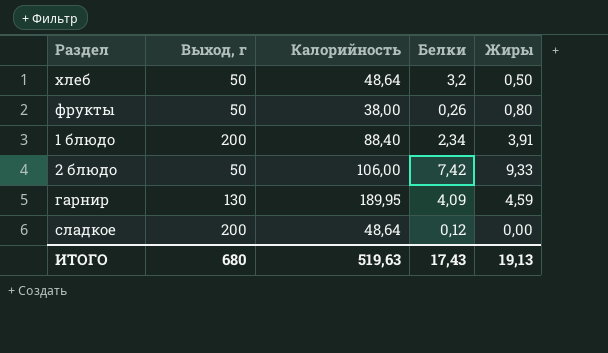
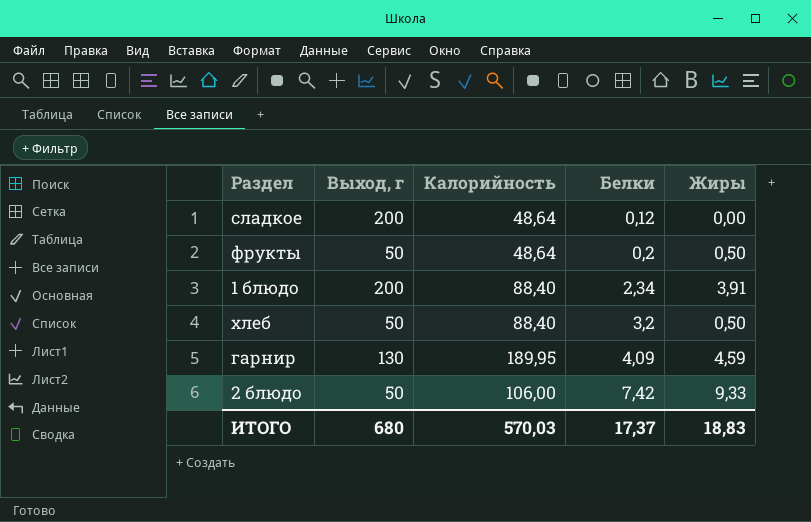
row order: none -> Белки ascending
фрукты | Калорийность: 38,00 -> 48,64
фрукты | Белки: 0,26 -> 0,2
фрукты | Жиры: 0,80 -> 0,50
хлеб | Калорийность: 48,64 -> 88,40
ИТОГО | Калорийность: 519,63 -> 570,03
ИТОГО | Белки: 17,43 -> 17,37
ИТОГО | Жиры: 19,13 -> 18,83

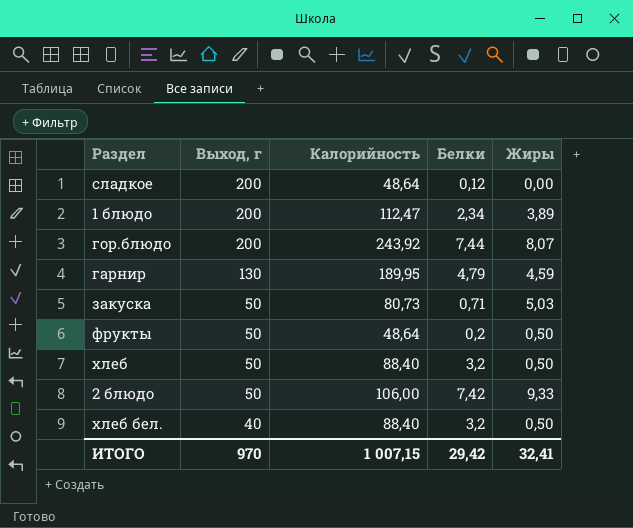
row order: Белки ascending -> Выход, г descending
1 блюдо | Калорийность: 88,40 -> 112,47
1 блюдо | Жиры: 3,91 -> 3,89
row гор.блюдо: none -> 200 | 243,92 | 7,44 | 8,07
гарнир | Белки: 4,09 -> 4,79
row закуска: none -> 50 | 80,73 | 0,71 | 5,03
row хлеб бел.: none -> 40 | 88,40 | 3,2 | 0,50
ИТОГО | Выход, г: 680 -> 970
ИТОГО | Калорийность: 570,03 -> 1 007,15
ИТОГО | Белки: 17,37 -> 29,42
ИТОГО | Жиры: 18,83 -> 32,41

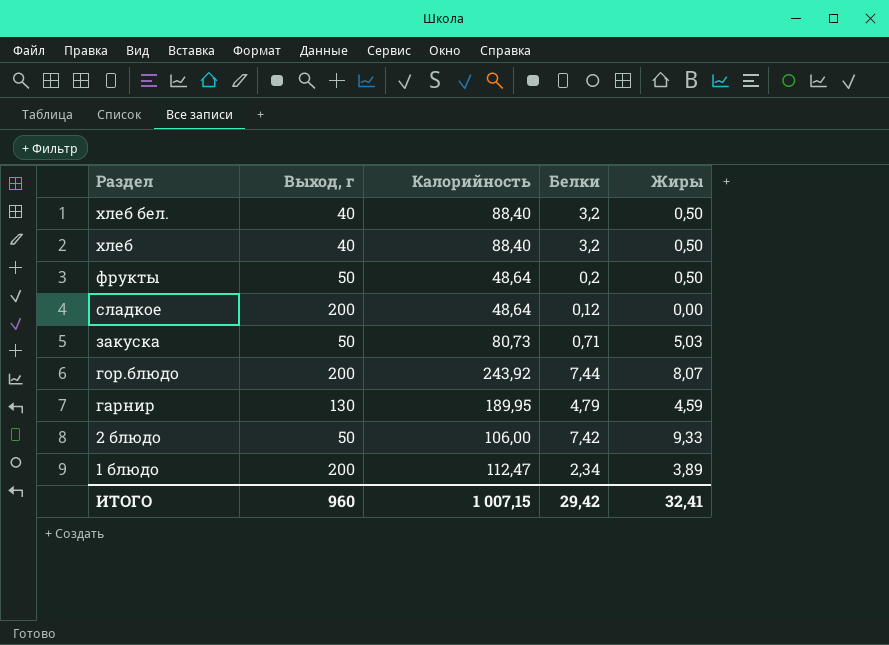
row order: Выход, г descending -> Раздел descending
хлеб | Выход, г: 50 -> 40
ИТОГО | Выход, г: 970 -> 960

